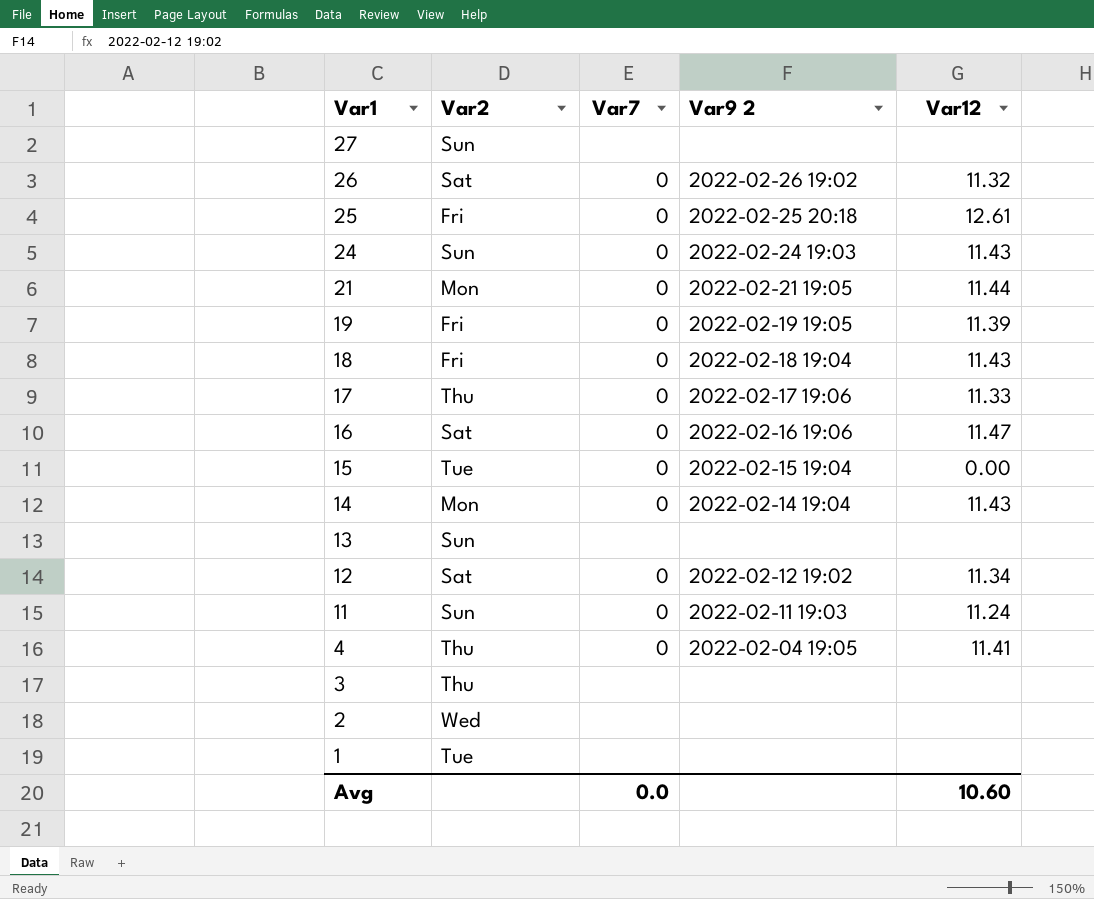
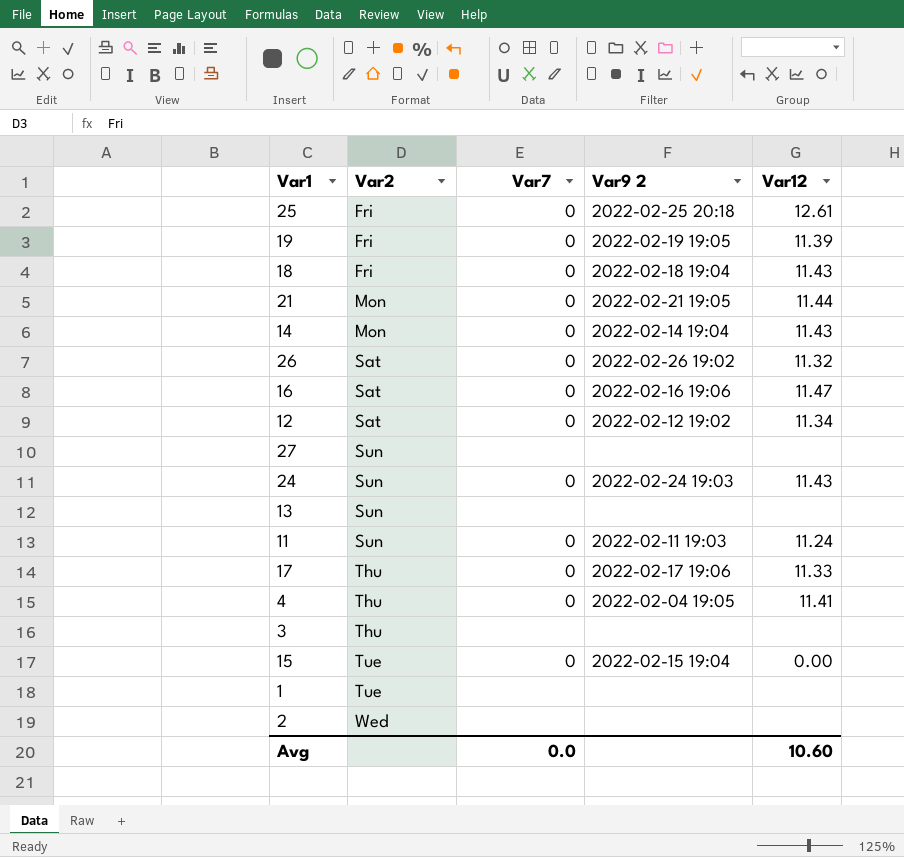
row order: Var1 descending -> Var2 ascending

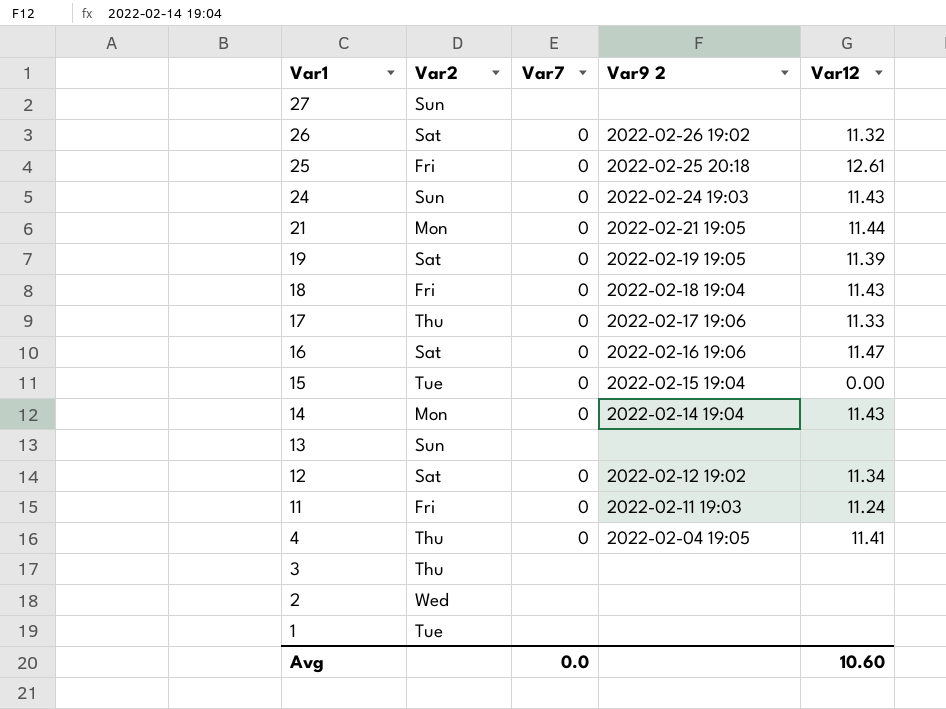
row order: Var2 ascending -> Var1 descending
19 | Var2: Fri -> Sat
11 | Var2: Sun -> Fri

